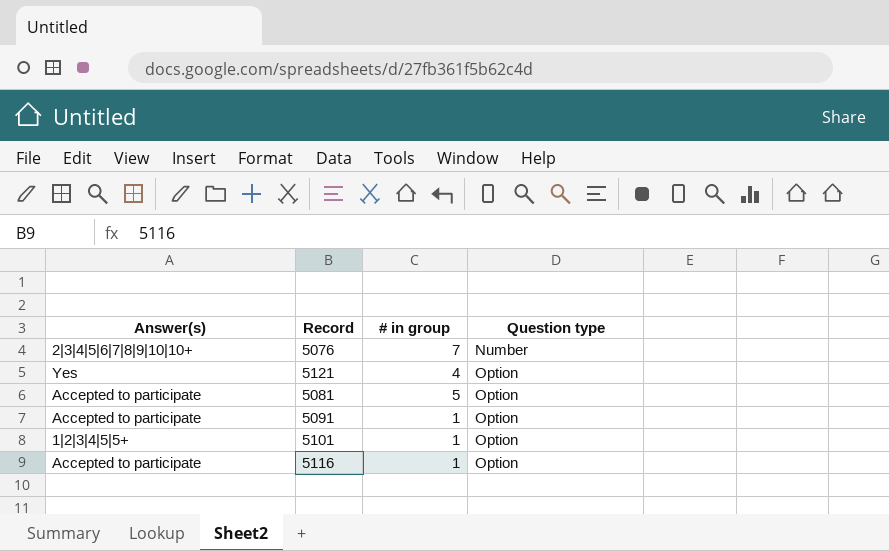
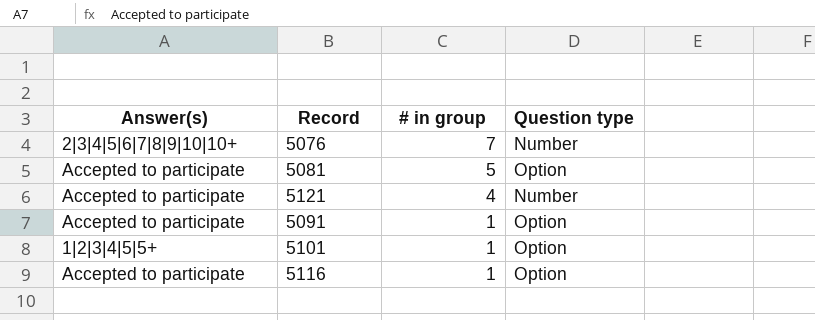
row order: Question type ascending -> # in group descending
5121 | Answer(s): Yes -> Accepted to participate
5121 | Question type: Option -> Number

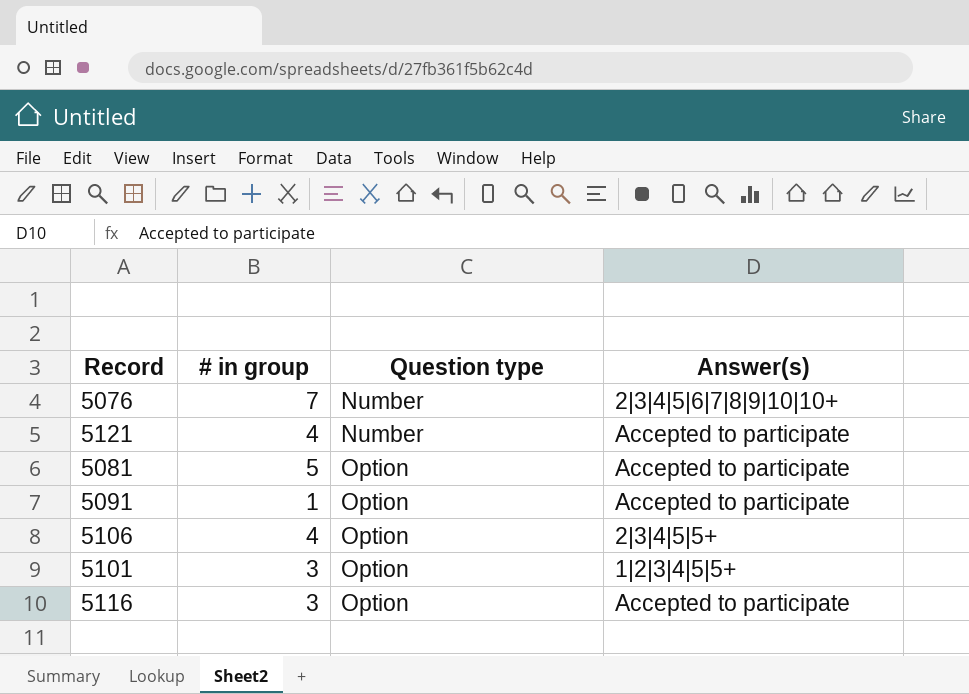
row order: # in group descending -> Question type ascending
column Answer(s) | position: 1 -> 4
row 5106: none -> 4 | Option | 2|3|4|5|5+
5101 | # in group: 1 -> 3
5116 | # in group: 1 -> 3

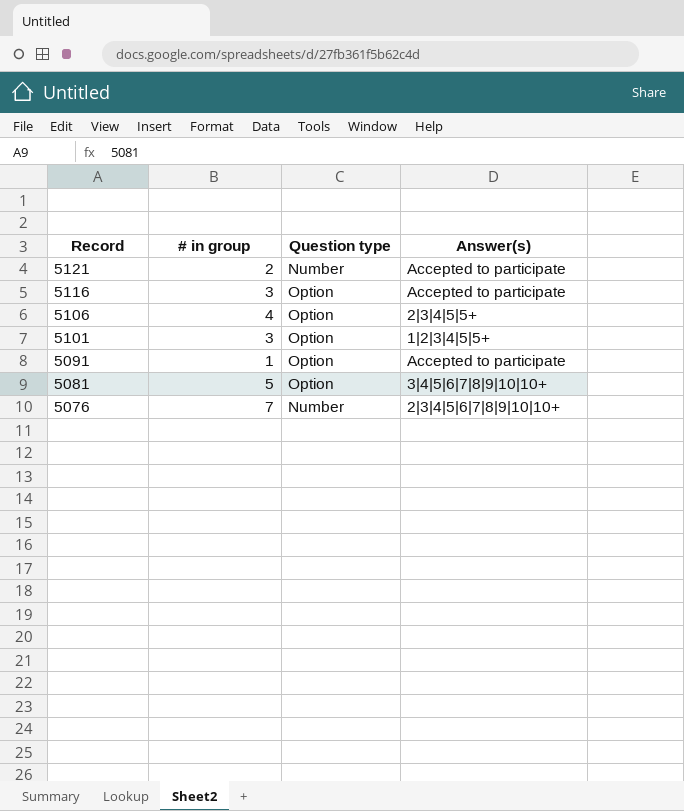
row order: Question type ascending -> Record descending
5121 | # in group: 4 -> 2
5081 | Answer(s): Accepted to participate -> 3|4|5|6|7|8|9|10|10+

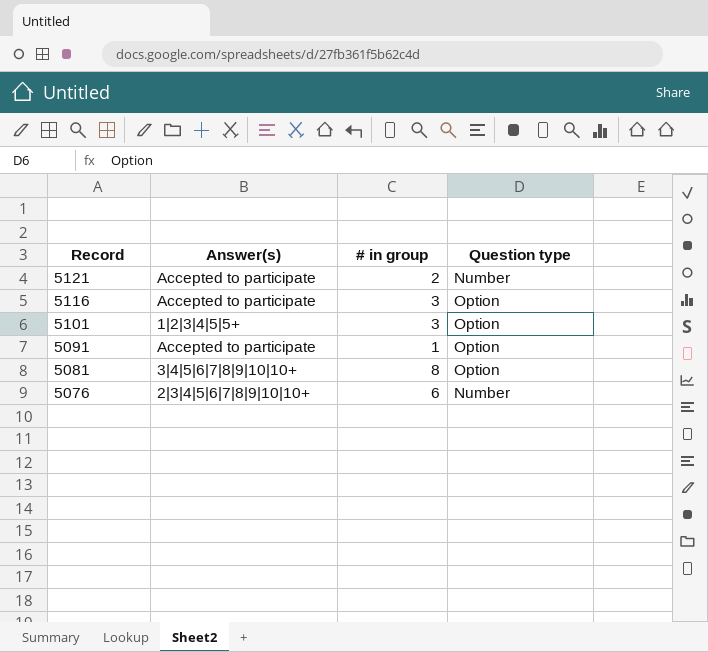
column Answer(s) | position: 4 -> 2
row 5106: 4 | Option | 2|3|4|5|5+ -> none
5081 | # in group: 5 -> 8
5076 | # in group: 7 -> 6

